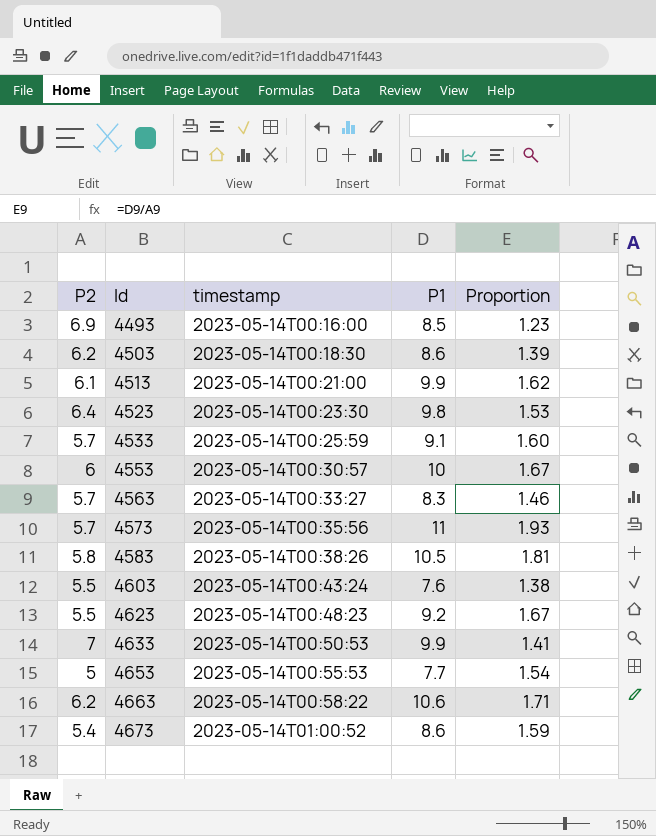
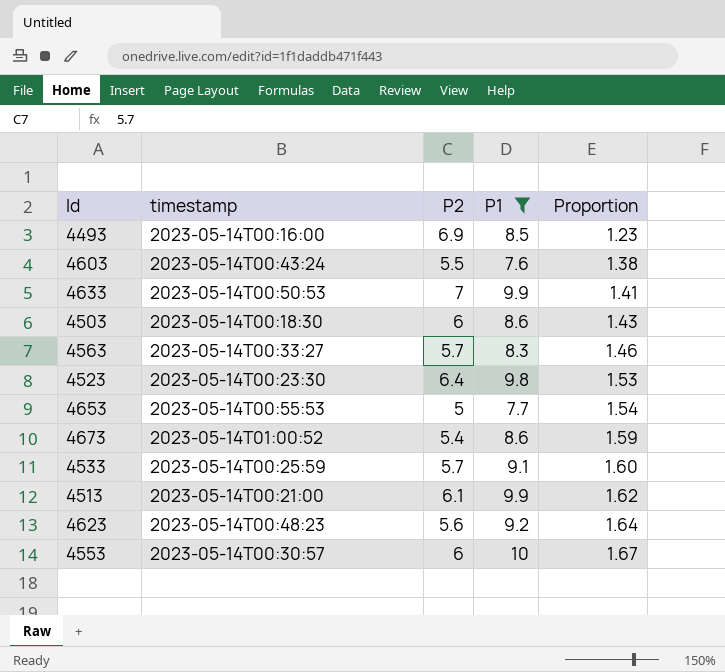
filter: none -> P1 <= 10
row order: Id ascending -> Proportion ascending
column P2 | position: 1 -> 3
4503 | P2: 6.2 -> 6
4503 | Proportion: 1.39 -> 1.43
4623 | P2: 5.5 -> 5.6
4623 | Proportion: 1.67 -> 1.64

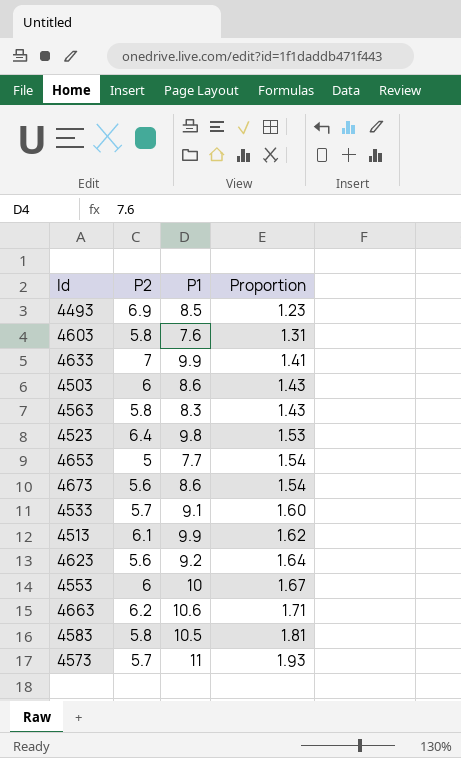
filter: P1 <= 10 -> none
column timestamp | position: 2 -> none
4603 | P2: 5.5 -> 5.8
4603 | Proportion: 1.38 -> 1.31
4563 | P2: 5.7 -> 5.8
4563 | Proportion: 1.46 -> 1.43
4673 | P2: 5.4 -> 5.6
4673 | Proportion: 1.59 -> 1.54

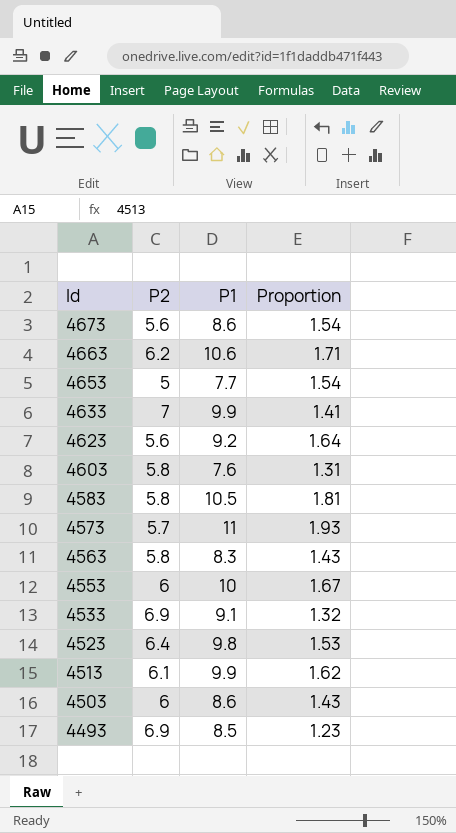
row order: Proportion ascending -> Id descending
4533 | P2: 5.7 -> 6.9
4533 | Proportion: 1.60 -> 1.32

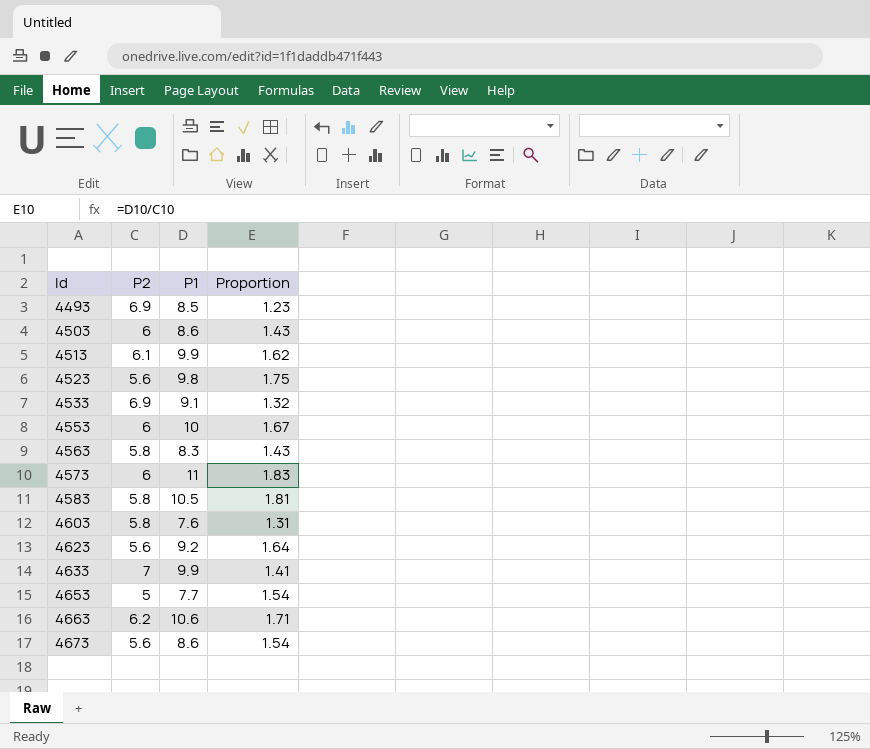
row order: Id descending -> Id ascending
4523 | P2: 6.4 -> 5.6
4523 | Proportion: 1.53 -> 1.75
4573 | P2: 5.7 -> 6
4573 | Proportion: 1.93 -> 1.83

